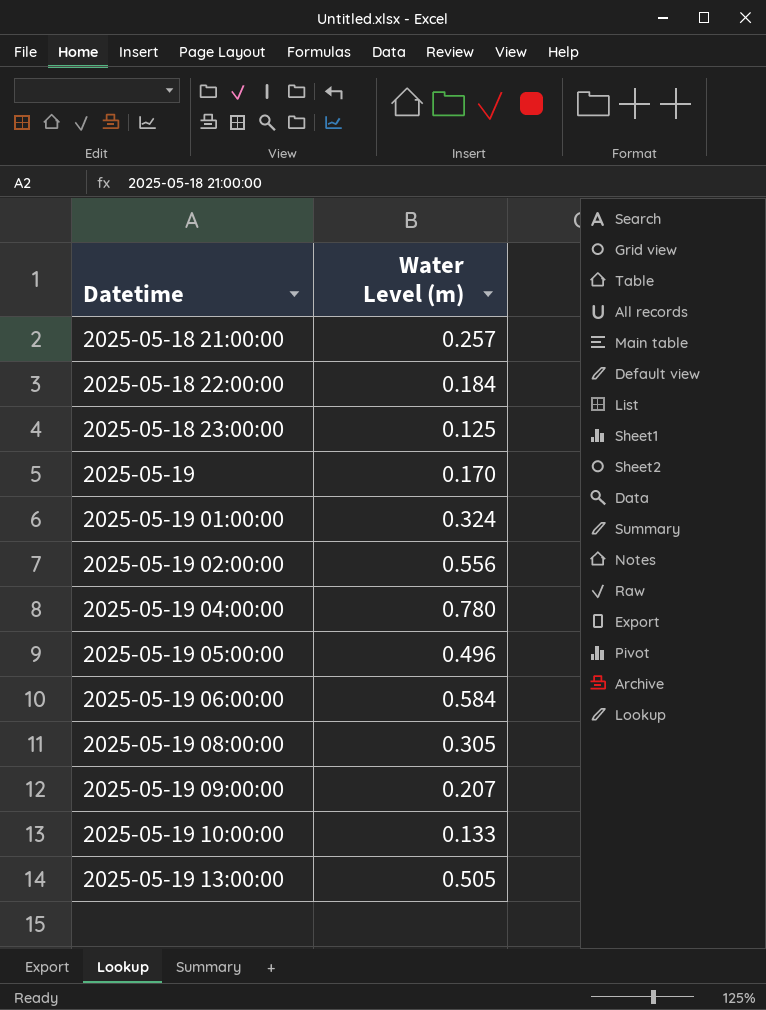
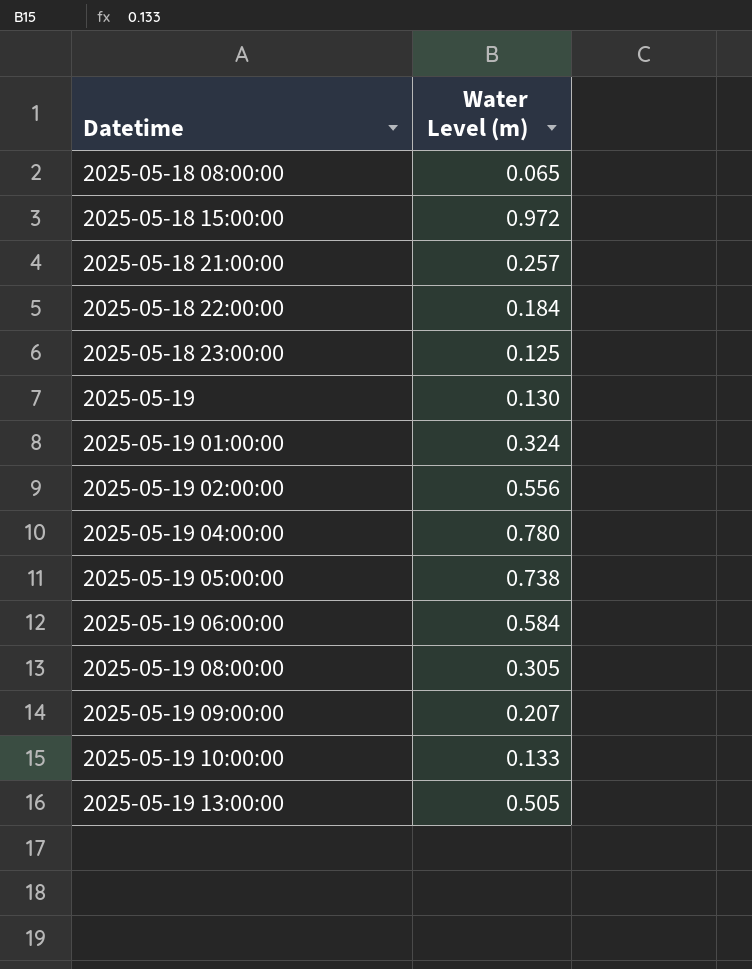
row 2025-05-18 08:00:00: none -> 0.065
row 2025-05-18 15:00:00: none -> 0.972
2025-05-19 | Water Level (m): 0.170 -> 0.130
2025-05-19 05:00:00 | Water Level (m): 0.496 -> 0.738

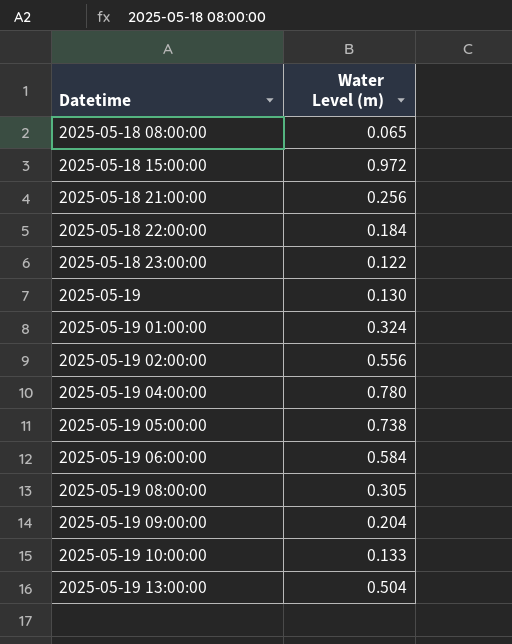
2025-05-18 21:00:00 | Water Level (m): 0.257 -> 0.256
2025-05-18 23:00:00 | Water Level (m): 0.125 -> 0.122
2025-05-19 09:00:00 | Water Level (m): 0.207 -> 0.204
2025-05-19 13:00:00 | Water Level (m): 0.505 -> 0.504

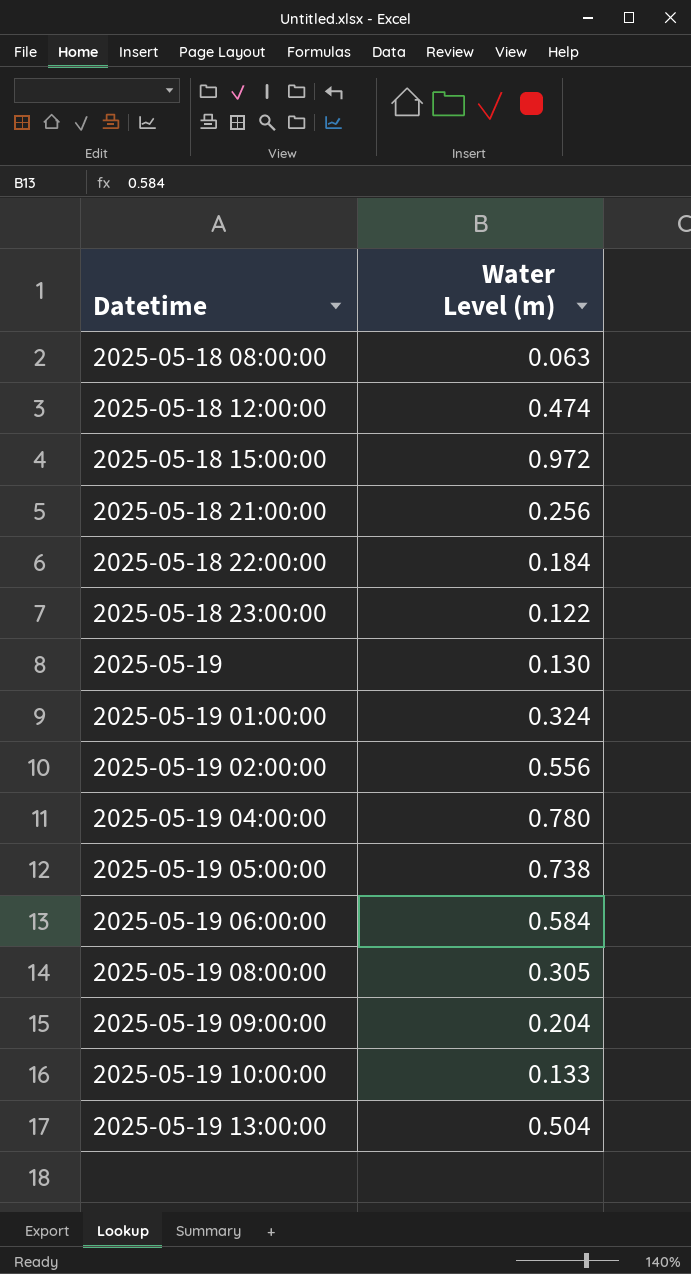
2025-05-18 08:00:00 | Water Level (m): 0.065 -> 0.063
row 2025-05-18 12:00:00: none -> 0.474

